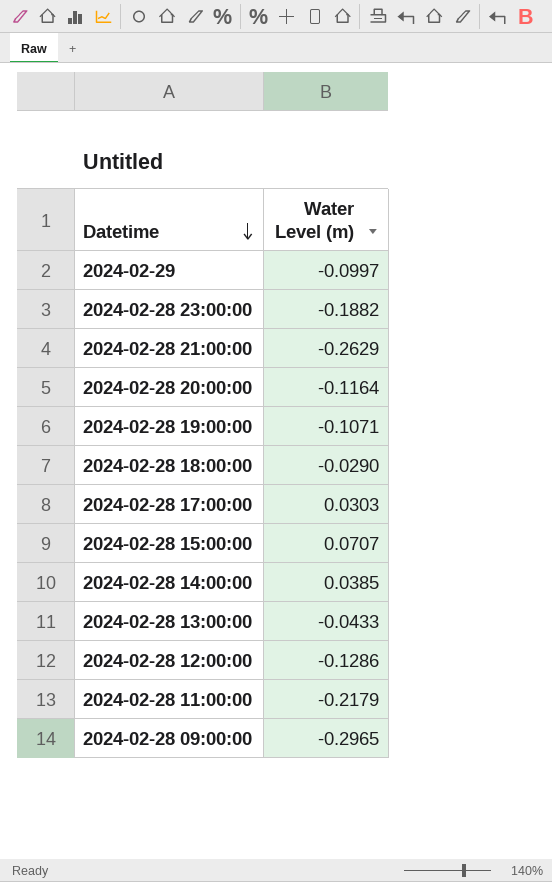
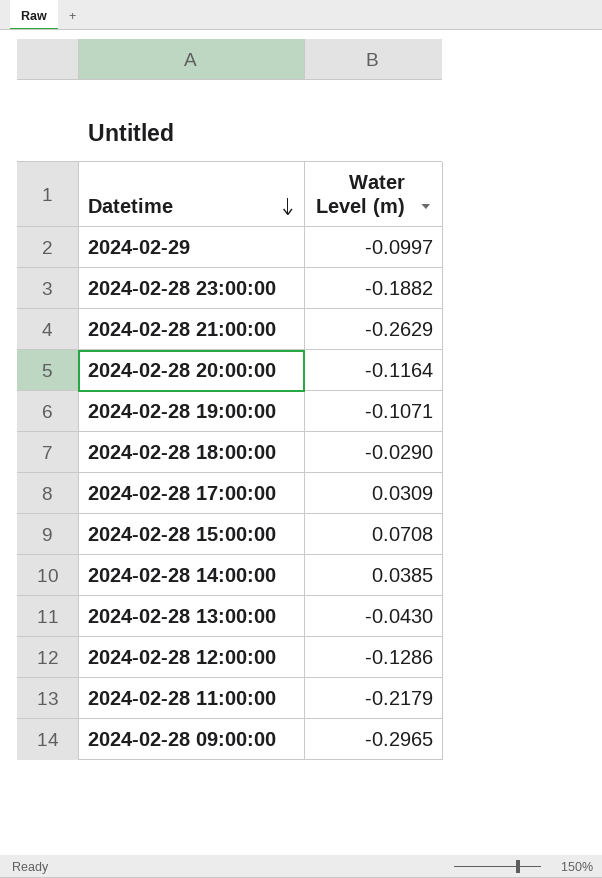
2024-02-28 17:00:00 | Water Level (m): 0.0303 -> 0.0309
2024-02-28 15:00:00 | Water Level (m): 0.0707 -> 0.0708
2024-02-28 13:00:00 | Water Level (m): -0.0433 -> -0.0430

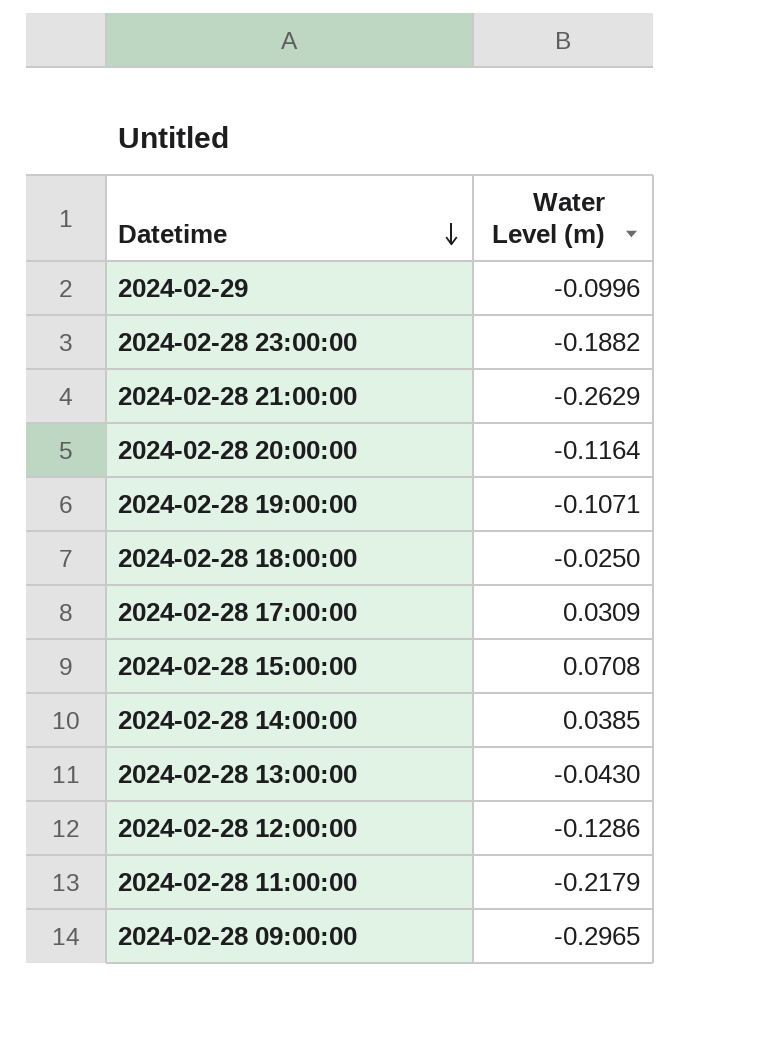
2024-02-29 | Water Level (m): -0.0997 -> -0.0996
2024-02-28 18:00:00 | Water Level (m): -0.0290 -> -0.0250

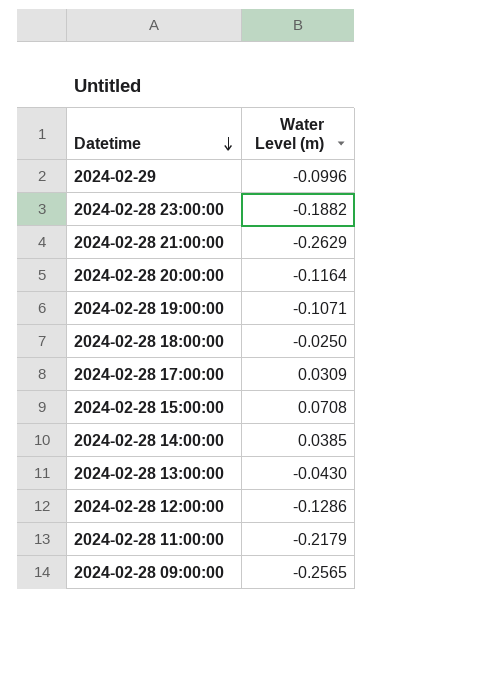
2024-02-28 09:00:00 | Water Level (m): -0.2965 -> -0.2565

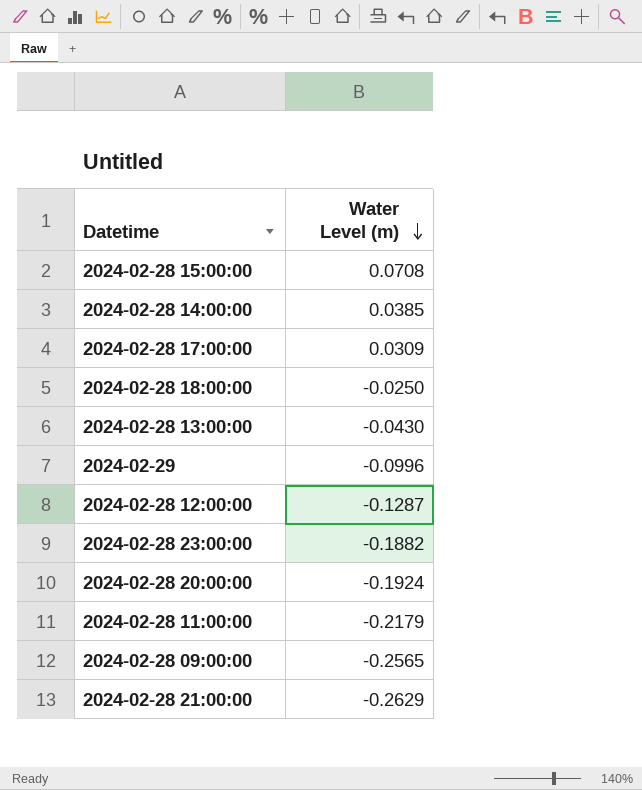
row order: Datetime descending -> Water Level (m) descending
row 2024-02-28 19:00:00: -0.1071 -> none
2024-02-28 12:00:00 | Water Level (m): -0.1286 -> -0.1287
2024-02-28 20:00:00 | Water Level (m): -0.1164 -> -0.1924

